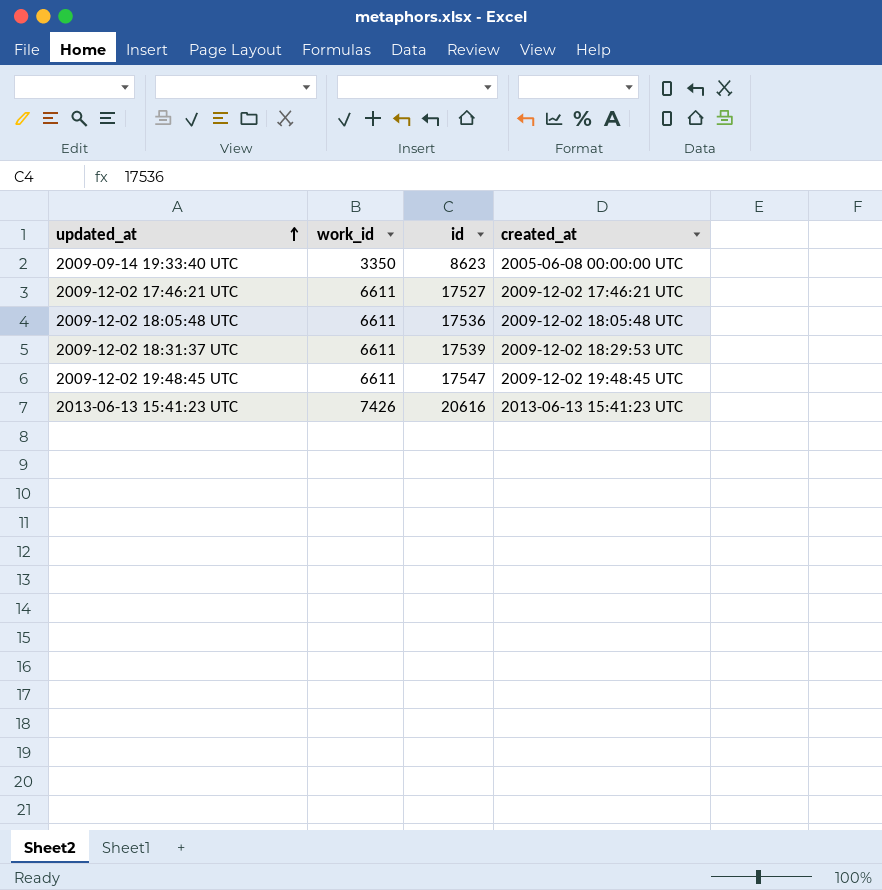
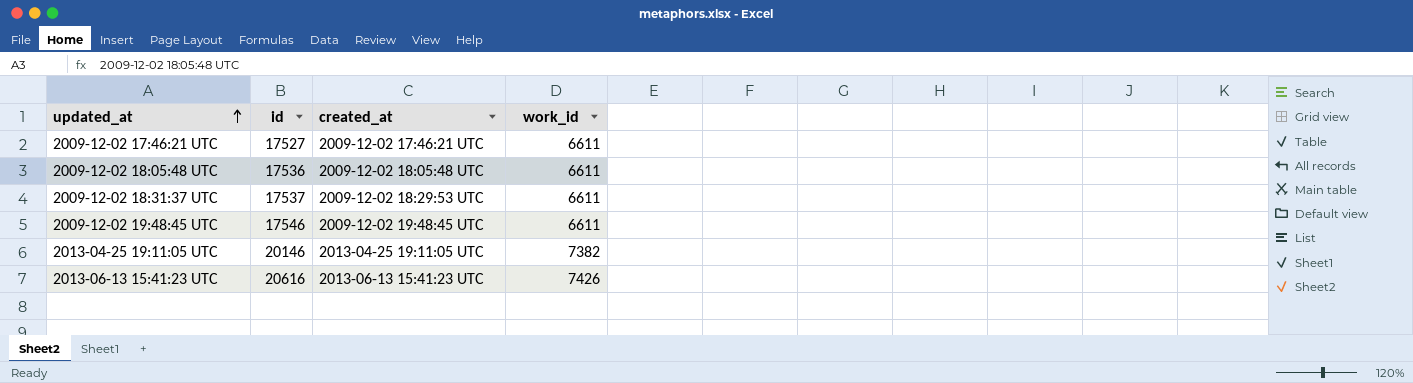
column work_id | position: 2 -> 4
row 2009-09-14 19:33:40 UTC: 3350 | 8623 | 2005-06-08 00:00:00 UTC -> none
2009-12-02 18:31:37 UTC | id: 17539 -> 17537
2009-12-02 19:48:45 UTC | id: 17547 -> 17546
row 2013-04-25 19:11:05 UTC: none -> 20146 | 2013-04-25 19:11:05 UTC | 7382

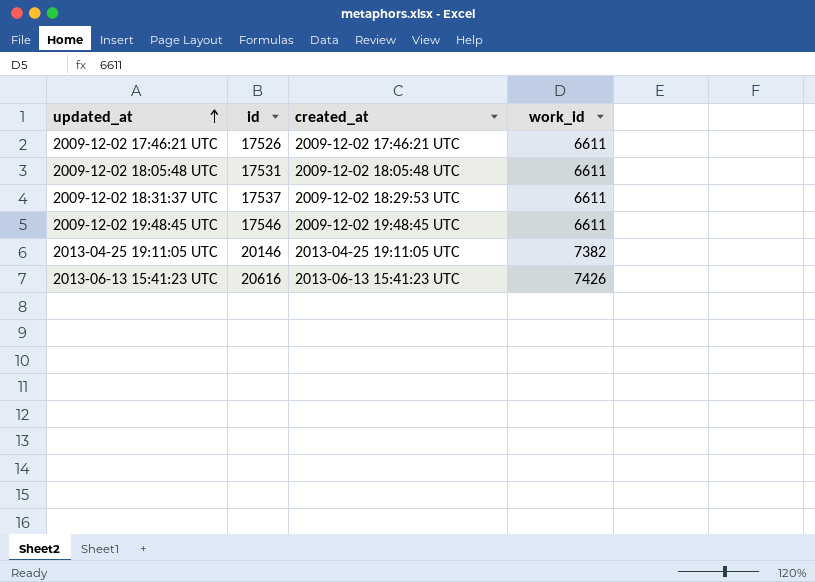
2009-12-02 17:46:21 UTC | id: 17527 -> 17526
2009-12-02 18:05:48 UTC | id: 17536 -> 17531

